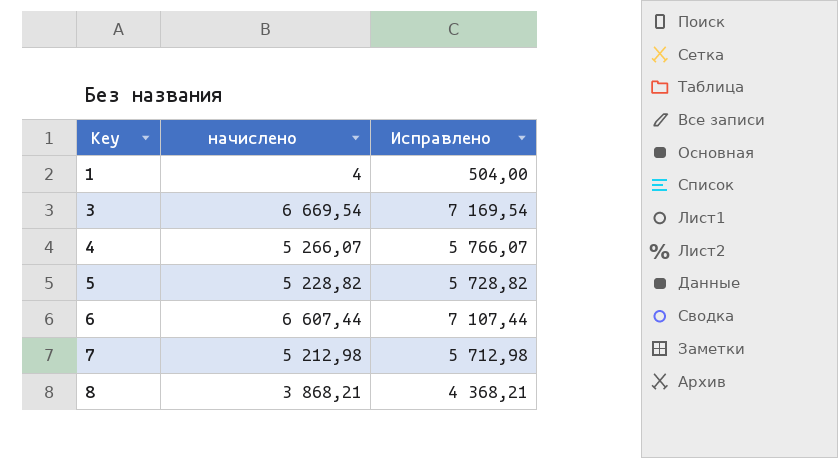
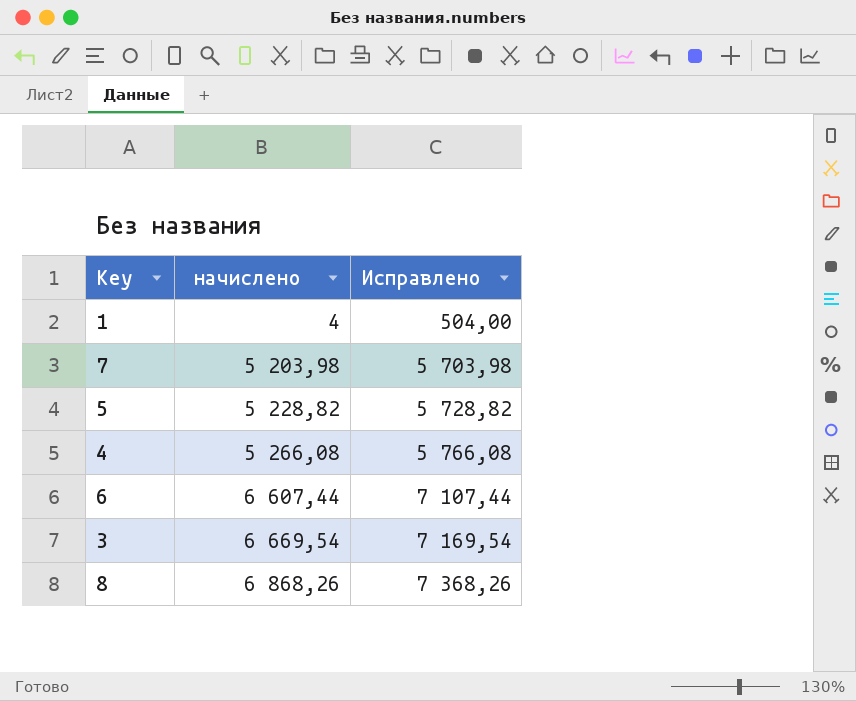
row order: Key ascending -> начислено ascending
7 | начислено: 5 212,98 -> 5 203,98
7 | Исправлено: 5 712,98 -> 5 703,98
4 | начислено: 5 266,07 -> 5 266,08
4 | Исправлено: 5 766,07 -> 5 766,08
8 | начислено: 3 868,21 -> 6 868,26
8 | Исправлено: 4 368,21 -> 7 368,26

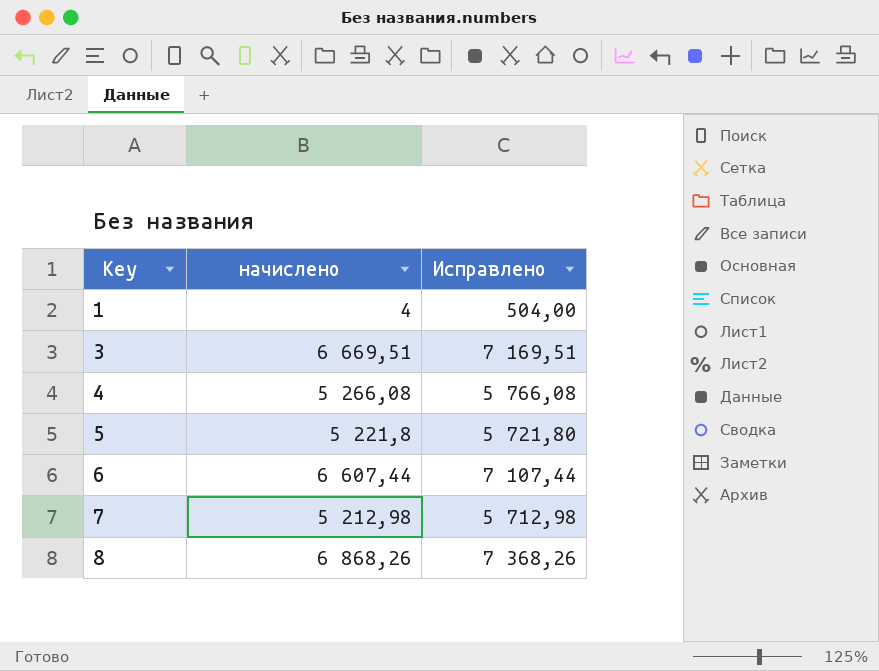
row order: начислено ascending -> Key ascending
3 | начислено: 6 669,54 -> 6 669,51
3 | Исправлено: 7 169,54 -> 7 169,51
5 | начислено: 5 228,82 -> 5 221,8
5 | Исправлено: 5 728,82 -> 5 721,80
7 | начислено: 5 203,98 -> 5 212,98
7 | Исправлено: 5 703,98 -> 5 712,98

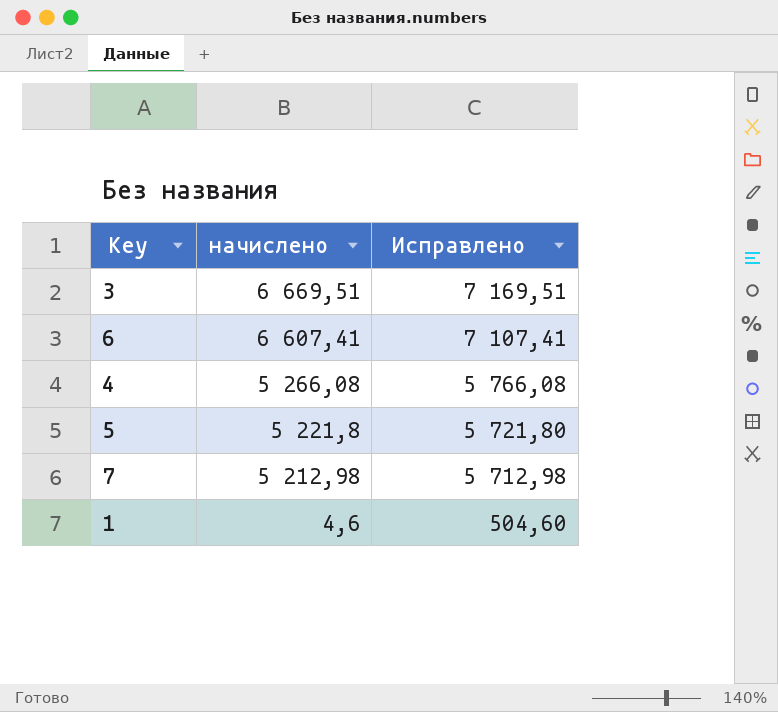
row order: Key ascending -> начислено descending
row 8: 6 868,26 | 7 368,26 -> none
6 | начислено: 6 607,44 -> 6 607,41
6 | Исправлено: 7 107,44 -> 7 107,41
1 | начислено: 4 -> 4,6
1 | Исправлено: 504,00 -> 504,60

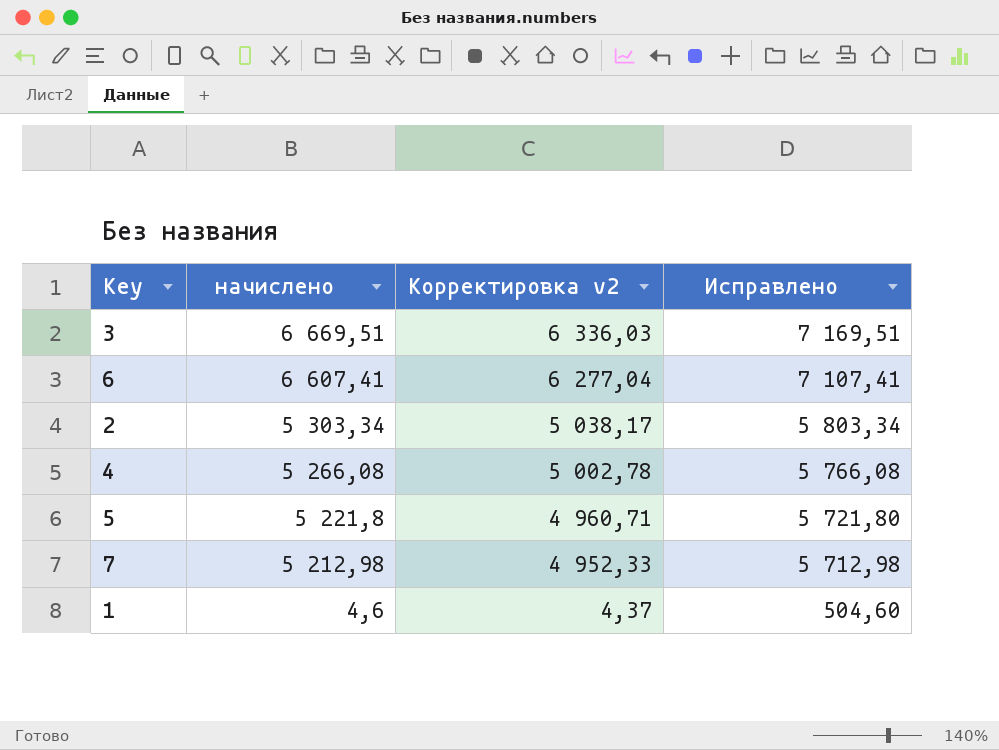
column Корректировка v2 | formula: none -> [начислено] * 0,95
row 2: none -> 5 303,34 | 5 038,17 | 5 803,34

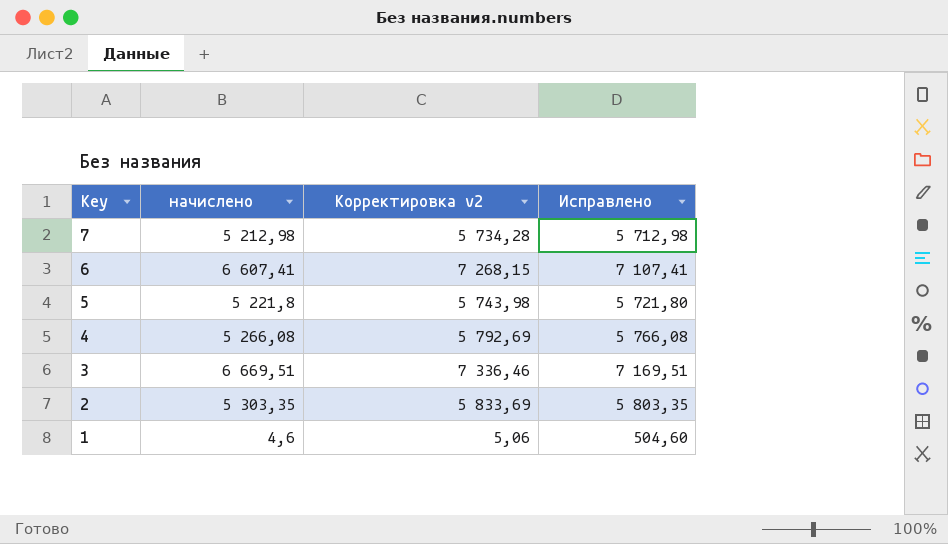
row order: начислено descending -> Key descending
column Корректировка v2 | formula: [начислено] * 0,95 -> [начислено] * 1,1
2 | начислено: 5 303,34 -> 5 303,35
2 | Исправлено: 5 803,34 -> 5 803,35

